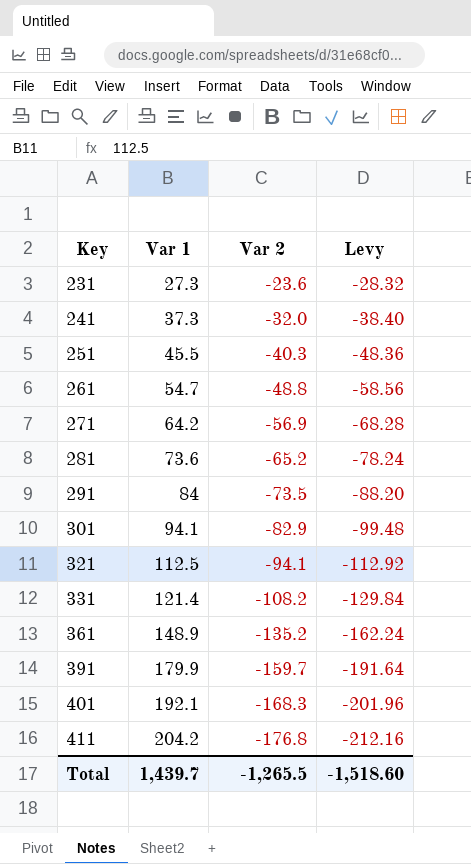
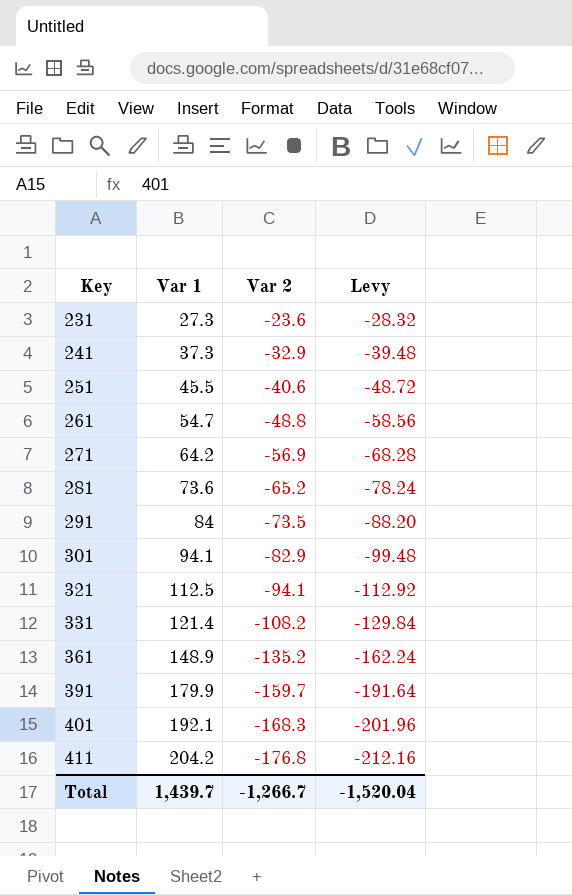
241 | Var 2: -32.0 -> -32.9
241 | Levy: -38.40 -> -39.48
251 | Var 2: -40.3 -> -40.6
251 | Levy: -48.36 -> -48.72
Total | Var 2: -1,265.5 -> -1,266.7
Total | Levy: -1,518.60 -> -1,520.04

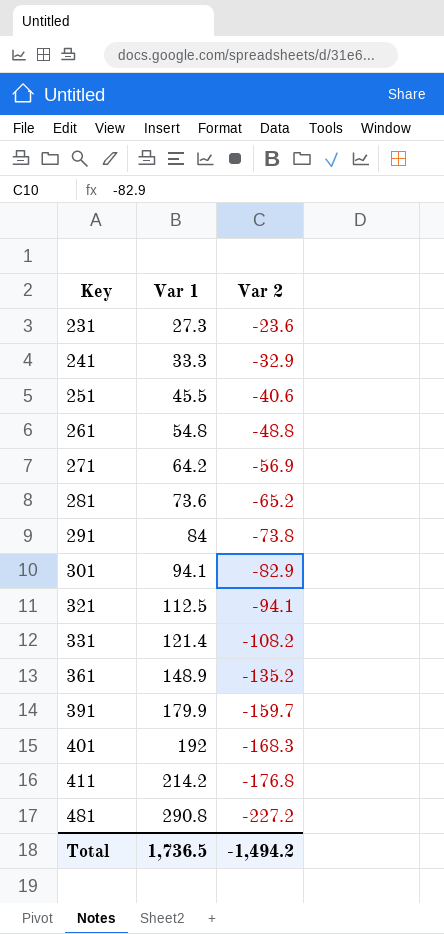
column Levy | formula: [Var 2] * 1.2 -> none
241 | Var 1: 37.3 -> 33.3
261 | Var 1: 54.7 -> 54.8
291 | Var 2: -73.5 -> -73.8
401 | Var 1: 192.1 -> 192
411 | Var 1: 204.2 -> 214.2
row 481: none -> 290.8 | -227.2
Total | Var 1: 1,439.7 -> 1,736.5
Total | Var 2: -1,266.7 -> -1,494.2

